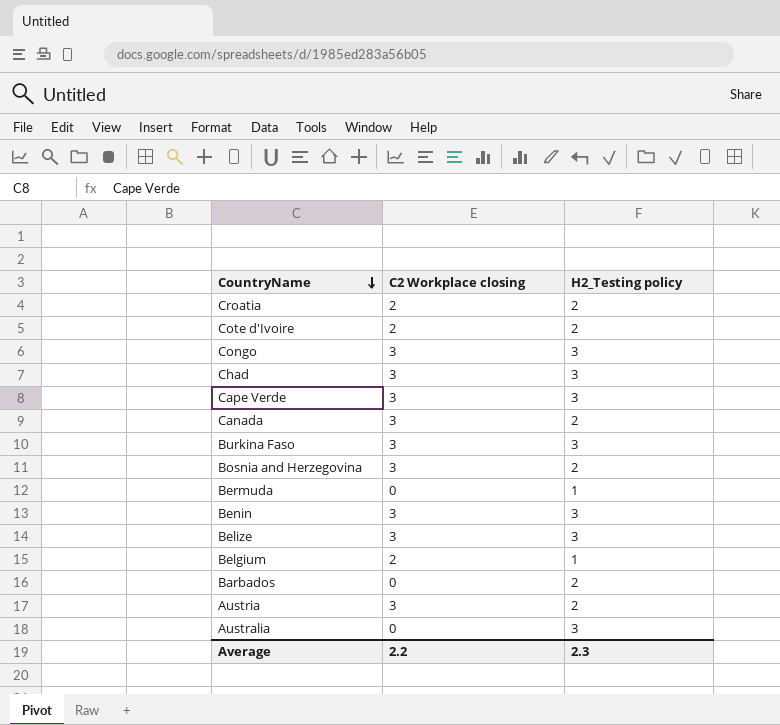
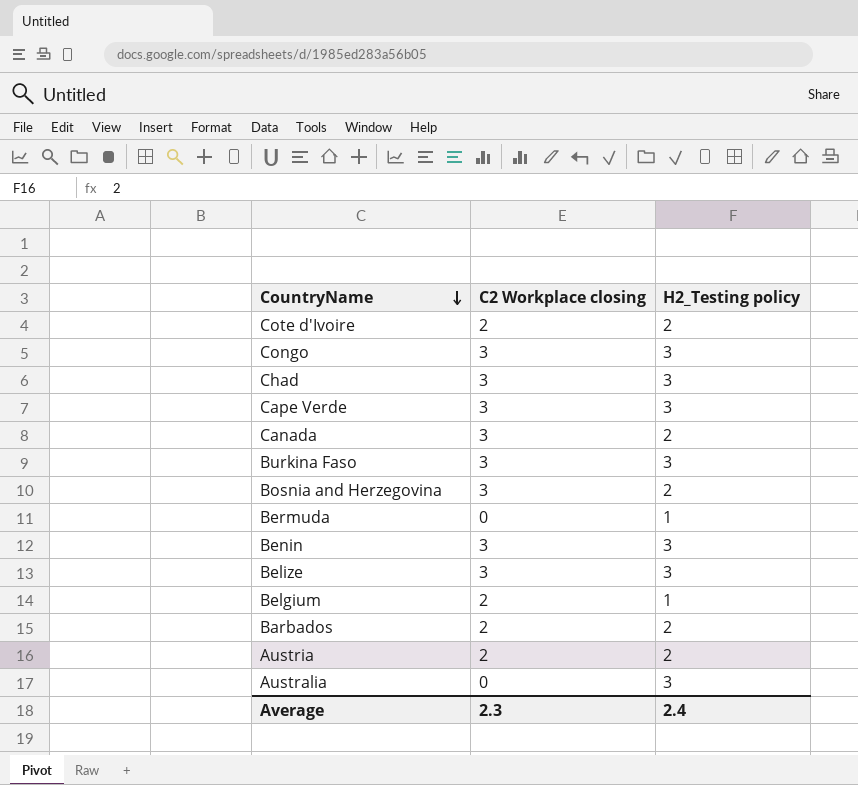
row Croatia: 2 | 2 -> none
Barbados | C2 Workplace closing: 0 -> 2
Austria | C2 Workplace closing: 3 -> 2
Average | C2 Workplace closing: 2.2 -> 2.3
Average | H2_Testing policy: 2.3 -> 2.4

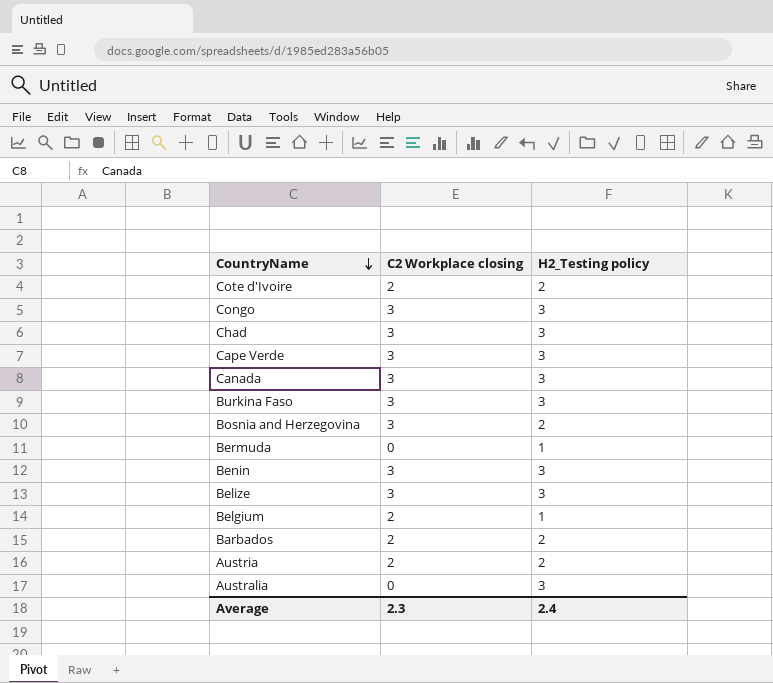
Canada | H2_Testing policy: 2 -> 3

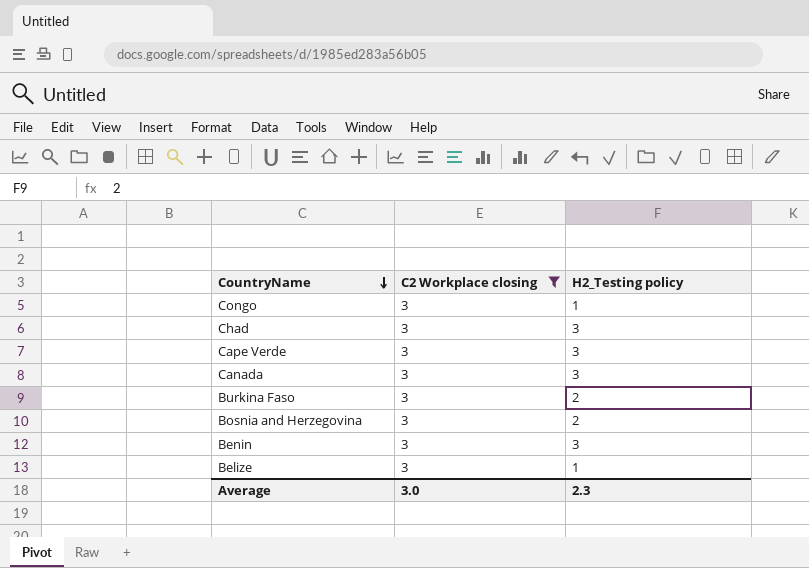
filter: none -> C2 Workplace closing = 3
Congo | H2_Testing policy: 3 -> 1
Burkina Faso | H2_Testing policy: 3 -> 2
Belize | H2_Testing policy: 3 -> 1
Average | C2 Workplace closing: 2.3 -> 3.0
Average | H2_Testing policy: 2.4 -> 2.3

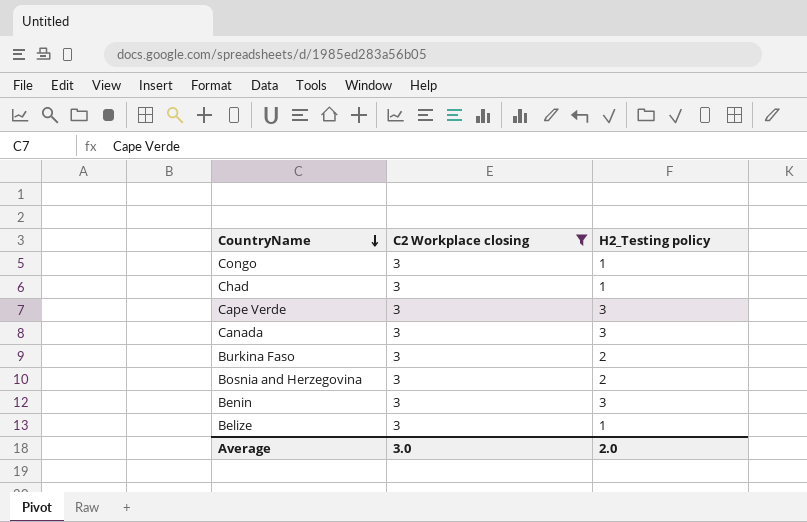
Chad | H2_Testing policy: 3 -> 1
Average | H2_Testing policy: 2.3 -> 2.0

